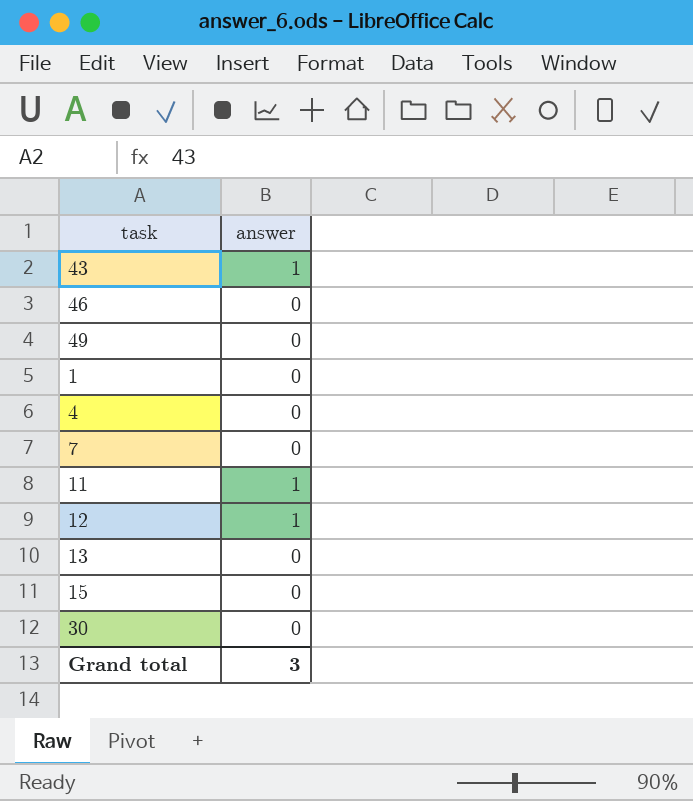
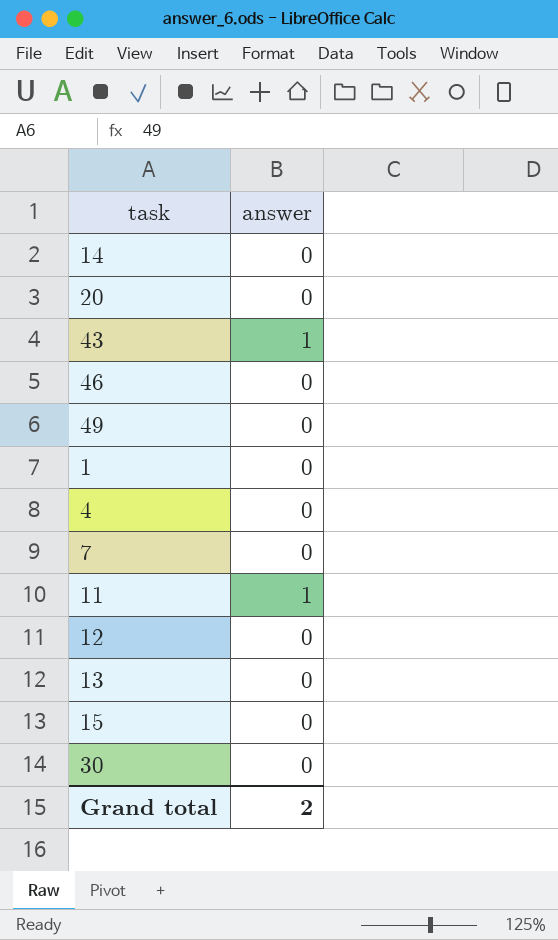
row 14: none -> 0
row 20: none -> 0
12 | answer: 1 -> 0
Grand total | answer: 3 -> 2

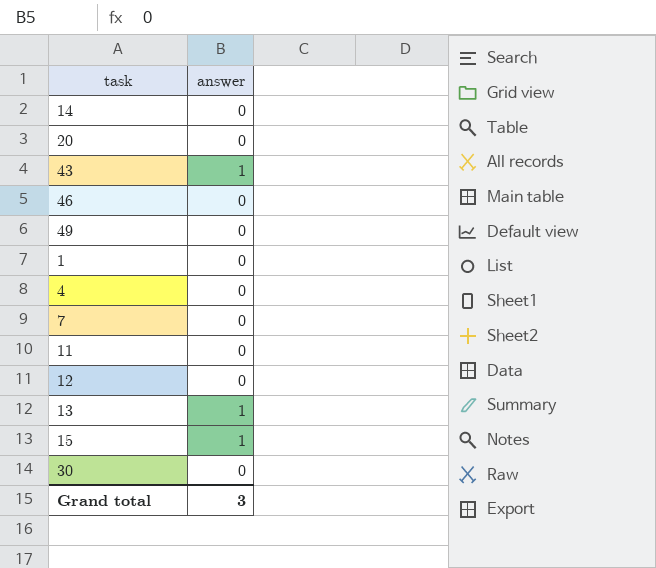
11 | answer: 1 -> 0
13 | answer: 0 -> 1
15 | answer: 0 -> 1
Grand total | answer: 2 -> 3

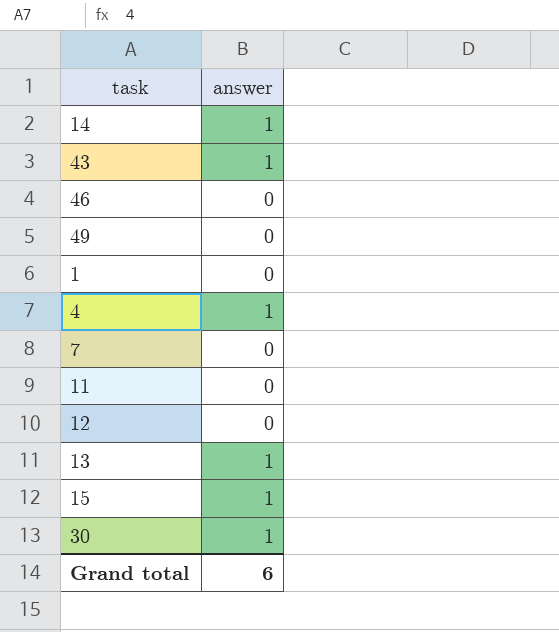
row 20: 0 -> none
14 | answer: 0 -> 1
4 | answer: 0 -> 1
30 | answer: 0 -> 1
Grand total | answer: 3 -> 6

